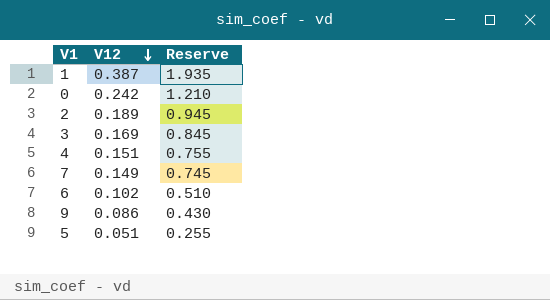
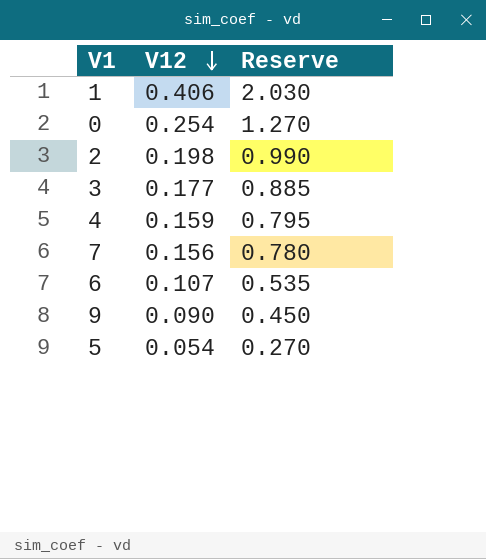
1 | V12: 0.387 -> 0.406
1 | Reserve: 1.935 -> 2.030
0 | V12: 0.242 -> 0.254
0 | Reserve: 1.210 -> 1.270
2 | V12: 0.189 -> 0.198
2 | Reserve: 0.945 -> 0.990
3 | V12: 0.169 -> 0.177
3 | Reserve: 0.845 -> 0.885
4 | V12: 0.151 -> 0.159
4 | Reserve: 0.755 -> 0.795
7 | V12: 0.149 -> 0.156
7 | Reserve: 0.745 -> 0.780
6 | V12: 0.102 -> 0.107
6 | Reserve: 0.510 -> 0.535
9 | V12: 0.086 -> 0.090
9 | Reserve: 0.430 -> 0.450
5 | V12: 0.051 -> 0.054
5 | Reserve: 0.255 -> 0.270

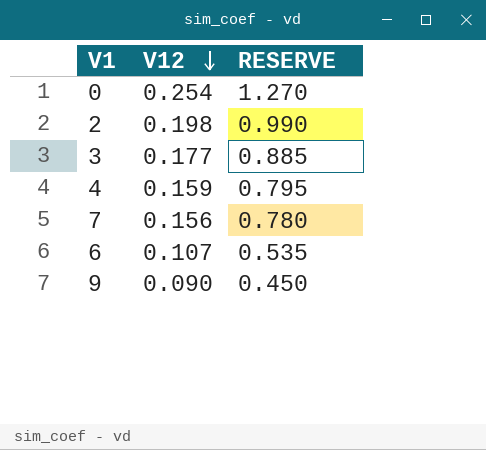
column name: Reserve -> RESERVE
row 1: 0.406 | 2.030 -> none
row 5: 0.054 | 0.270 -> none

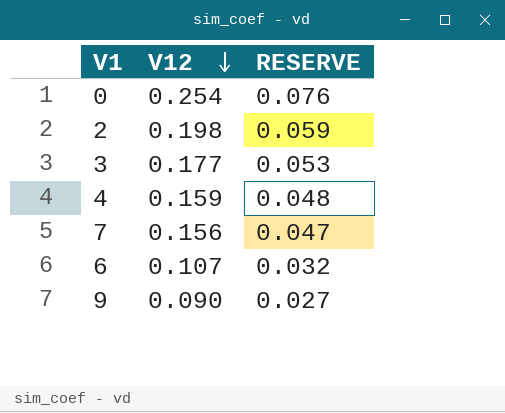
column RESERVE | formula: [V12] * 5 -> [V12] * 0.3

